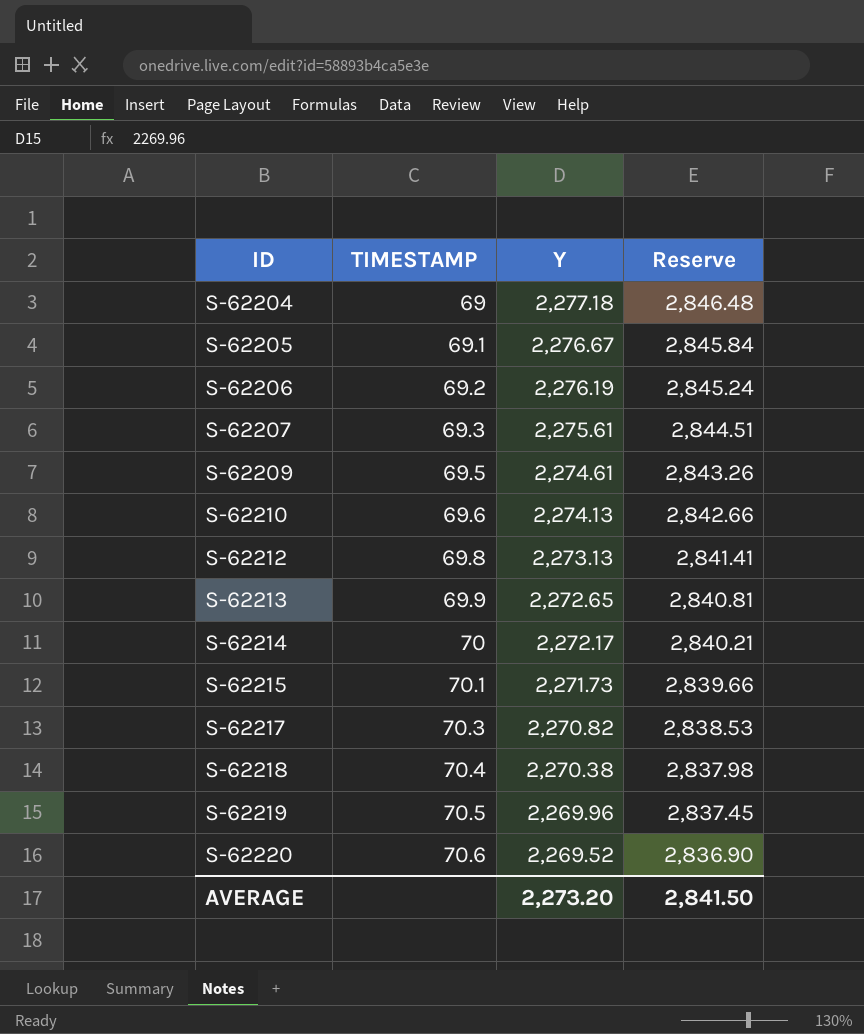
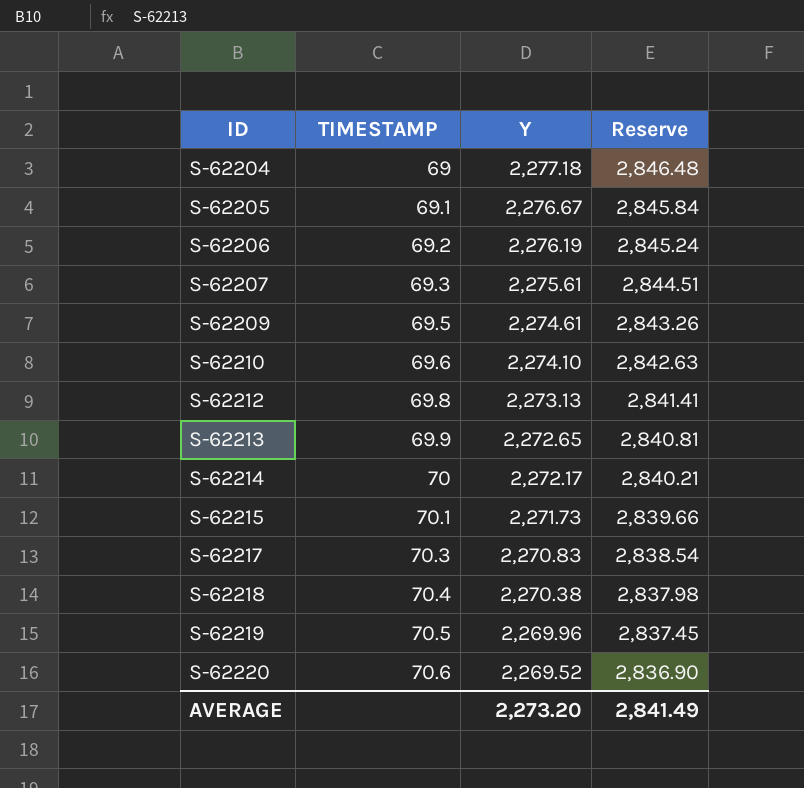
S-62210 | Y: 2,274.13 -> 2,274.10
S-62210 | Reserve: 2,842.66 -> 2,842.63
S-62217 | Y: 2,270.82 -> 2,270.83
S-62217 | Reserve: 2,838.53 -> 2,838.54
AVERAGE | Reserve: 2,841.50 -> 2,841.49

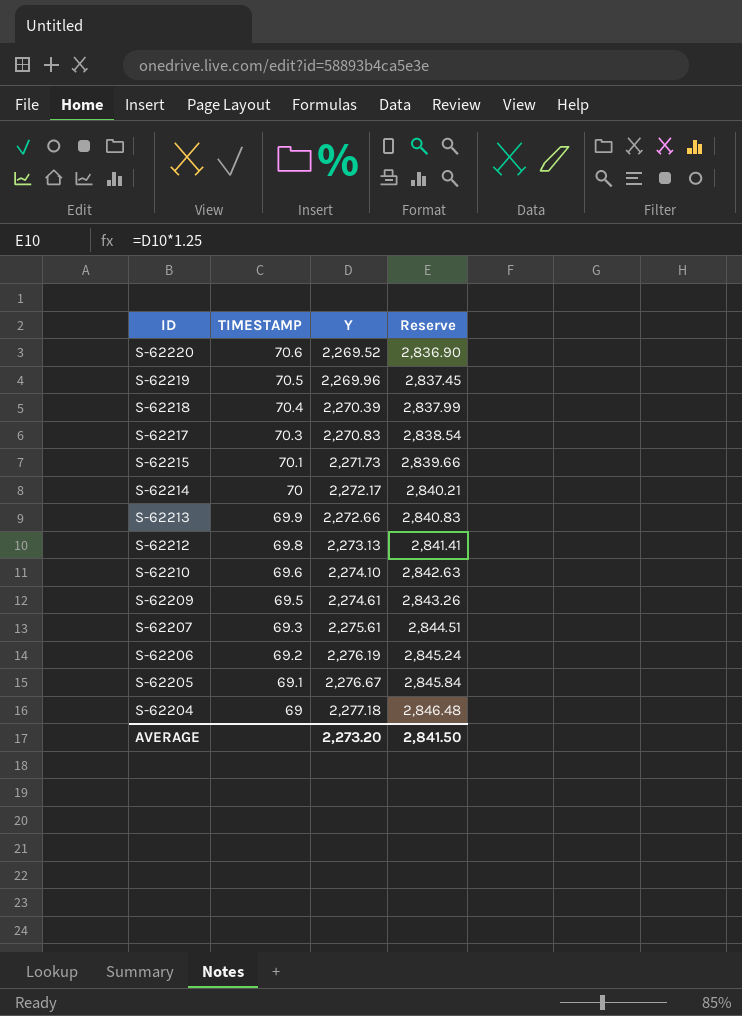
row order: ID ascending -> ID descending
S-62218 | Y: 2,270.38 -> 2,270.39
S-62218 | Reserve: 2,837.98 -> 2,837.99
S-62213 | Y: 2,272.65 -> 2,272.66
S-62213 | Reserve: 2,840.81 -> 2,840.83
AVERAGE | Reserve: 2,841.49 -> 2,841.50

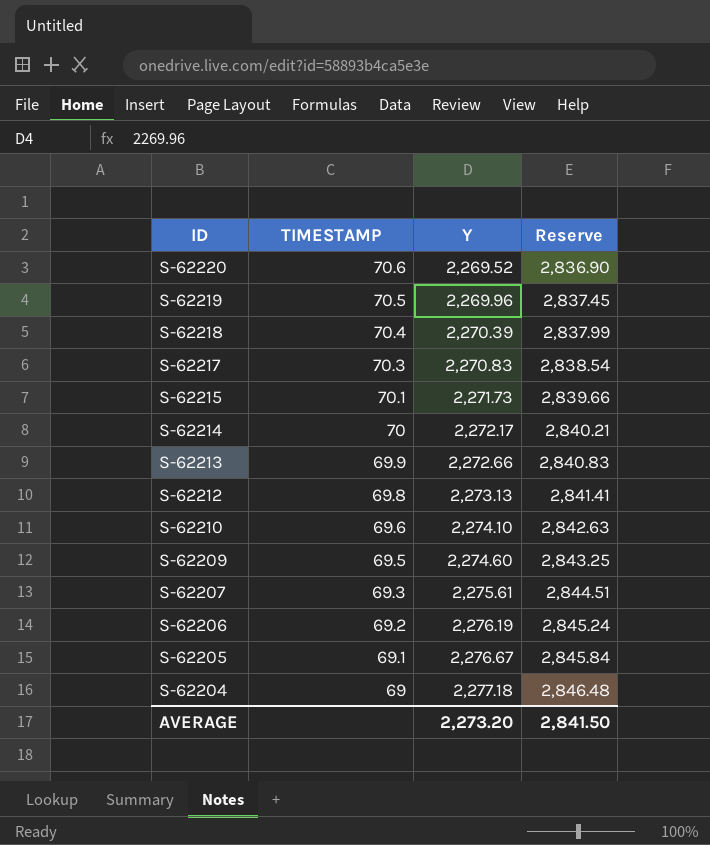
S-62209 | Y: 2,274.61 -> 2,274.60
S-62209 | Reserve: 2,843.26 -> 2,843.25

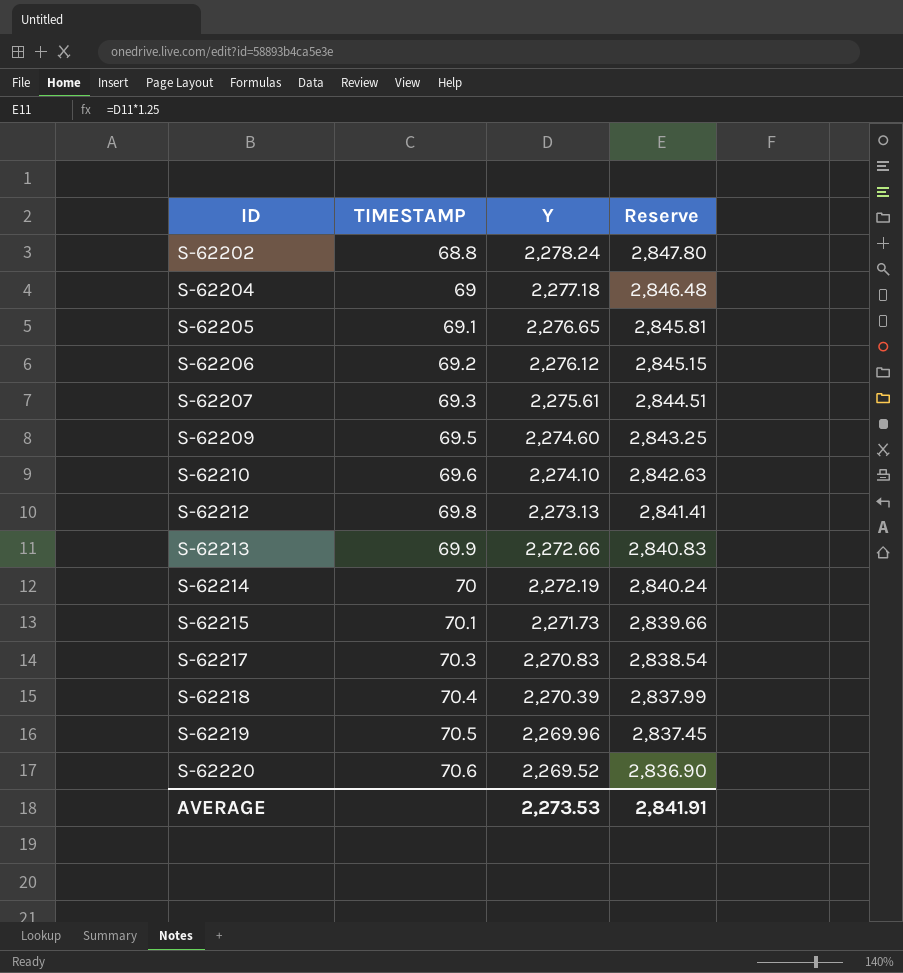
row order: ID descending -> ID ascending
row S-62202: none -> 68.8 | 2,278.24 | 2,847.80
S-62205 | Y: 2,276.67 -> 2,276.65
S-62205 | Reserve: 2,845.84 -> 2,845.81
S-62206 | Y: 2,276.19 -> 2,276.12
S-62206 | Reserve: 2,845.24 -> 2,845.15
S-62214 | Y: 2,272.17 -> 2,272.19
S-62214 | Reserve: 2,840.21 -> 2,840.24
AVERAGE | Y: 2,273.20 -> 2,273.53
AVERAGE | Reserve: 2,841.50 -> 2,841.91

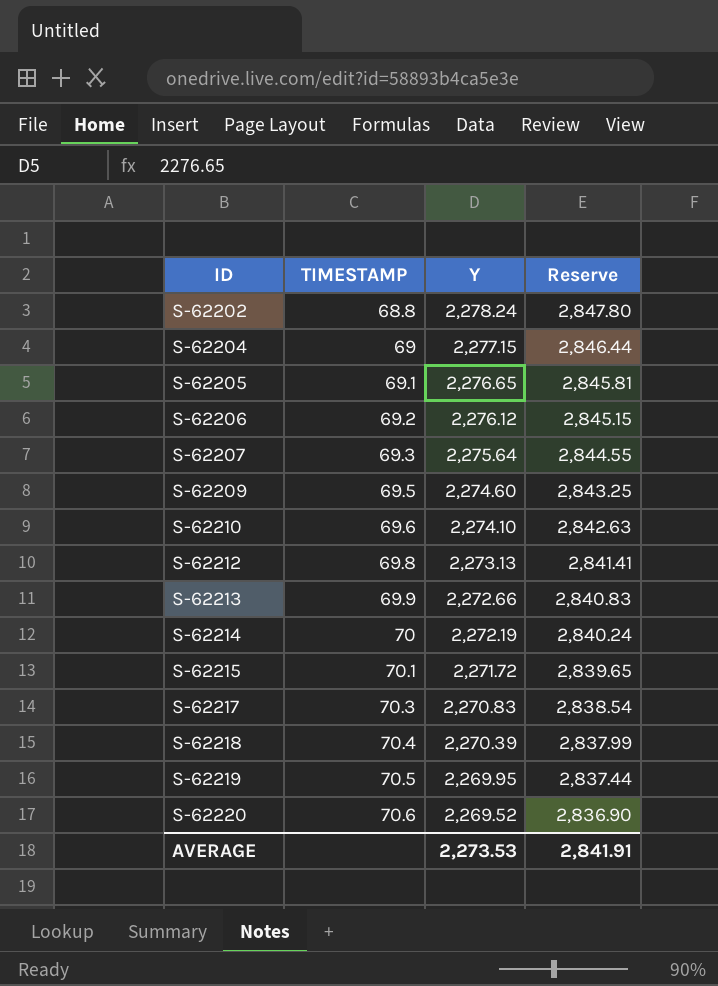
S-62204 | Y: 2,277.18 -> 2,277.15
S-62204 | Reserve: 2,846.48 -> 2,846.44
S-62207 | Y: 2,275.61 -> 2,275.64
S-62207 | Reserve: 2,844.51 -> 2,844.55
S-62215 | Y: 2,271.73 -> 2,271.72
S-62215 | Reserve: 2,839.66 -> 2,839.65
S-62219 | Y: 2,269.96 -> 2,269.95
S-62219 | Reserve: 2,837.45 -> 2,837.44

